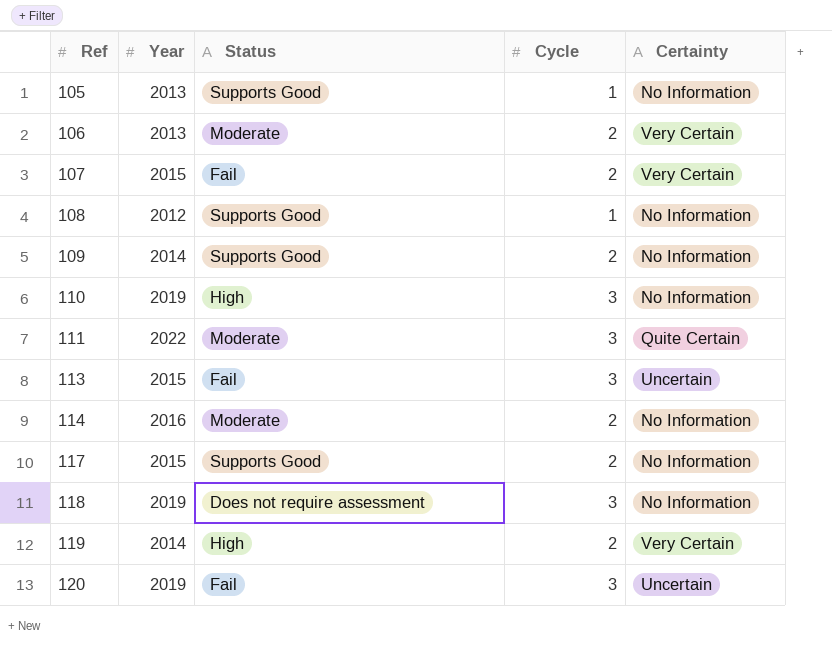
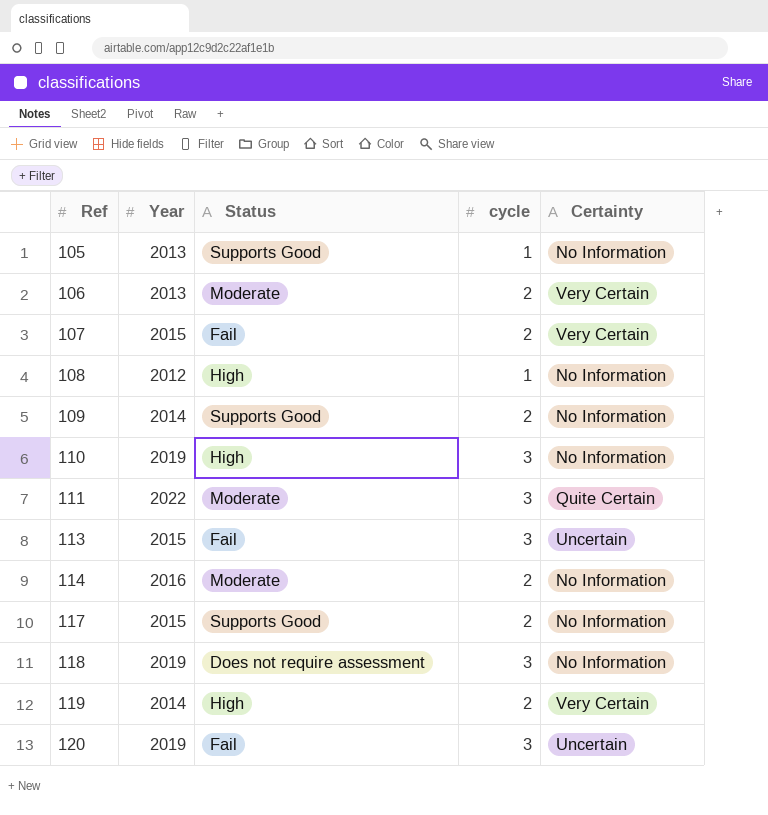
column name: Cycle -> cycle
108 | Status: Supports Good -> High

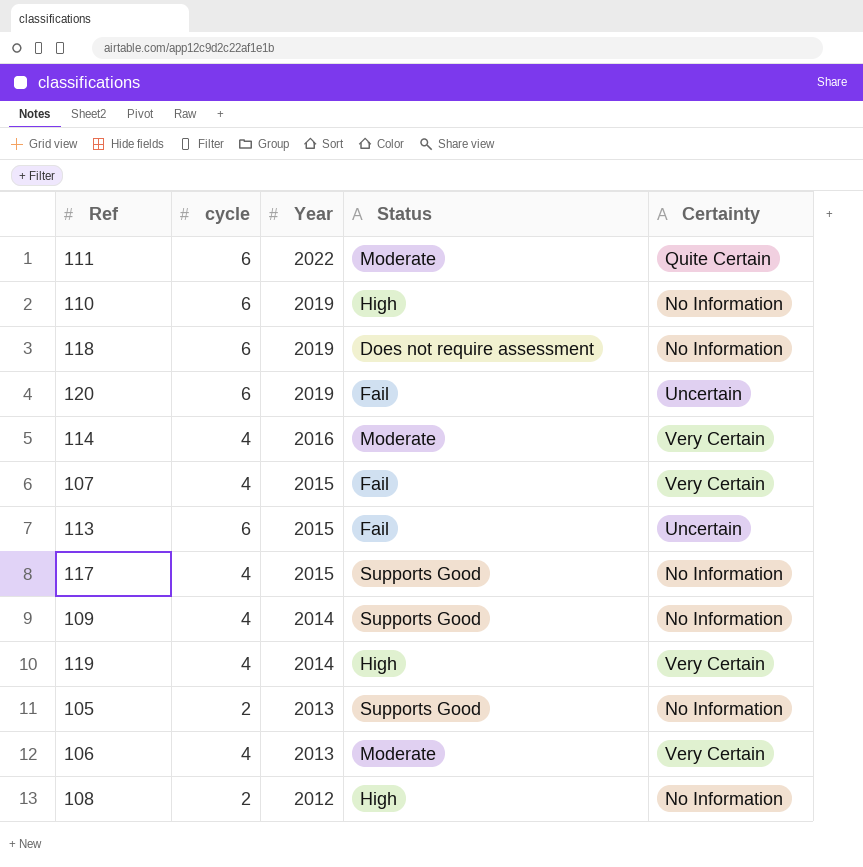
row order: Ref ascending -> Year descending
column cycle | position: 4 -> 2
111 | cycle: 3 -> 6
110 | cycle: 3 -> 6
118 | cycle: 3 -> 6
120 | cycle: 3 -> 6
114 | cycle: 2 -> 4
114 | Certainty: No Information -> Very Certain
107 | cycle: 2 -> 4
113 | cycle: 3 -> 6
117 | cycle: 2 -> 4
109 | cycle: 2 -> 4
119 | cycle: 2 -> 4
105 | cycle: 1 -> 2
106 | cycle: 2 -> 4
108 | cycle: 1 -> 2

